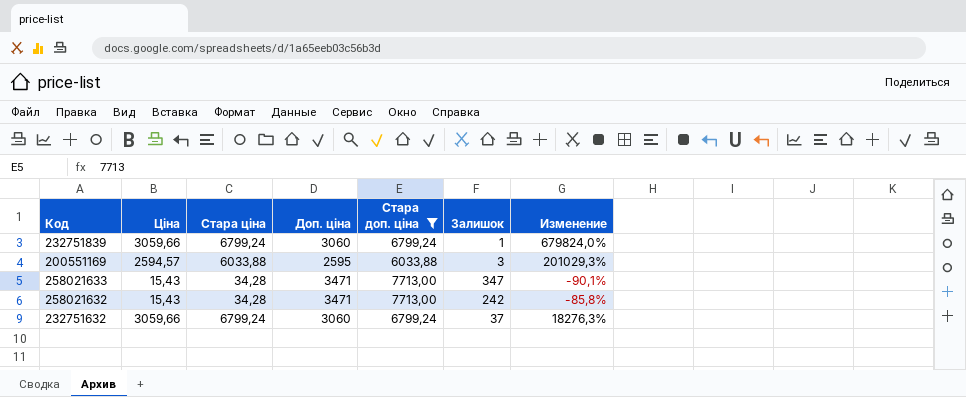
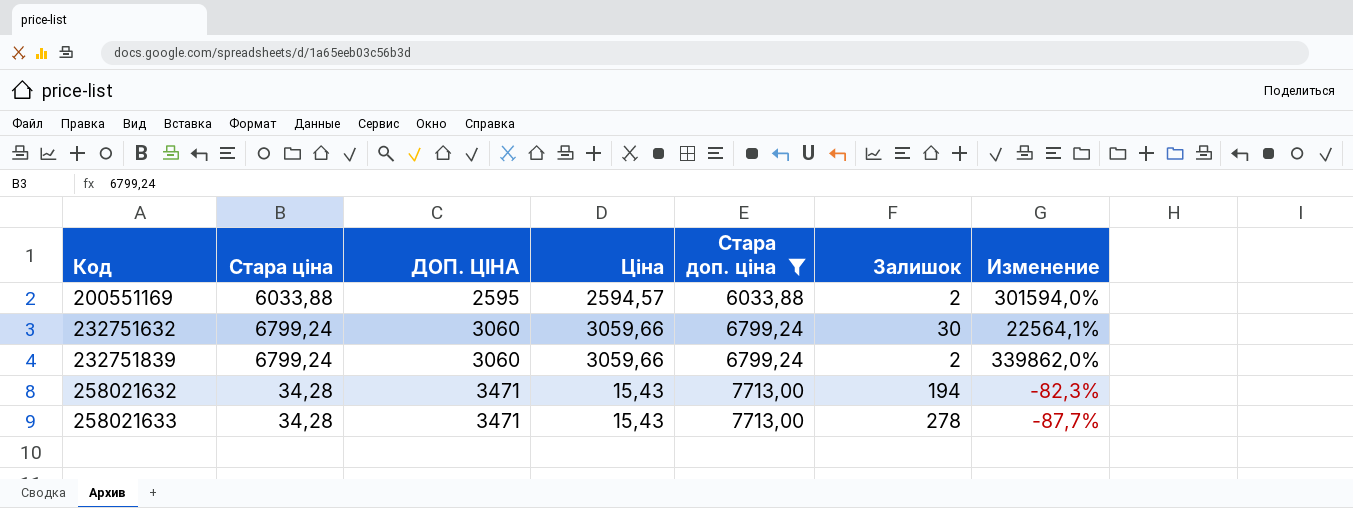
row order: none -> Код ascending
column name: Доп. ціна -> ДОП. ЦІНА
column Ціна | position: 2 -> 4
200551169 | Залишок: 3 -> 2
200551169 | Изменение: 201029,3% -> 301594,0%
232751632 | Залишок: 37 -> 30
232751632 | Изменение: 18276,3% -> 22564,1%
232751839 | Залишок: 1 -> 2
232751839 | Изменение: 679824,0% -> 339862,0%
258021632 | Залишок: 242 -> 194
258021632 | Изменение: -85,8% -> -82,3%
258021633 | Залишок: 347 -> 278
258021633 | Изменение: -90,1% -> -87,7%

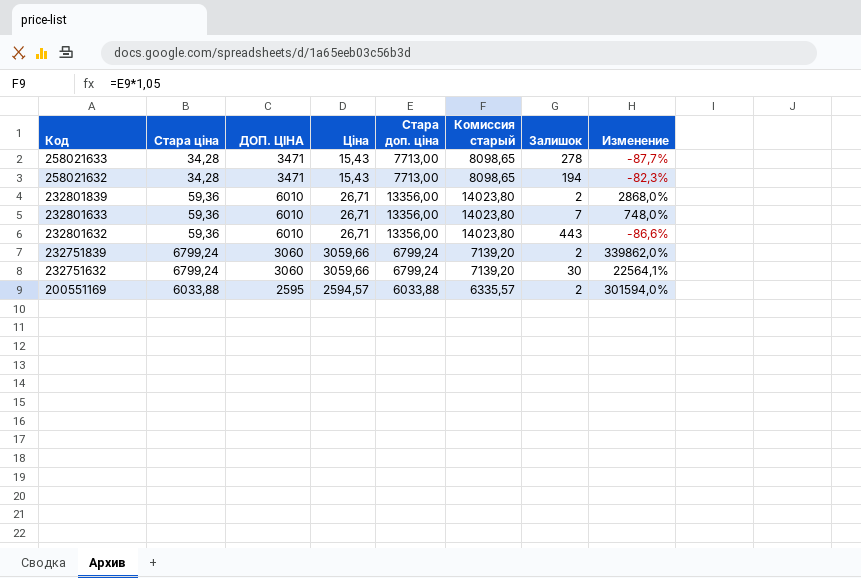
filter: Стара доп. ціна != 13356,00 -> none
row order: Код ascending -> Код descending
column Комиссия старый | formula: none -> [Стара доп. ціна] * 1,05

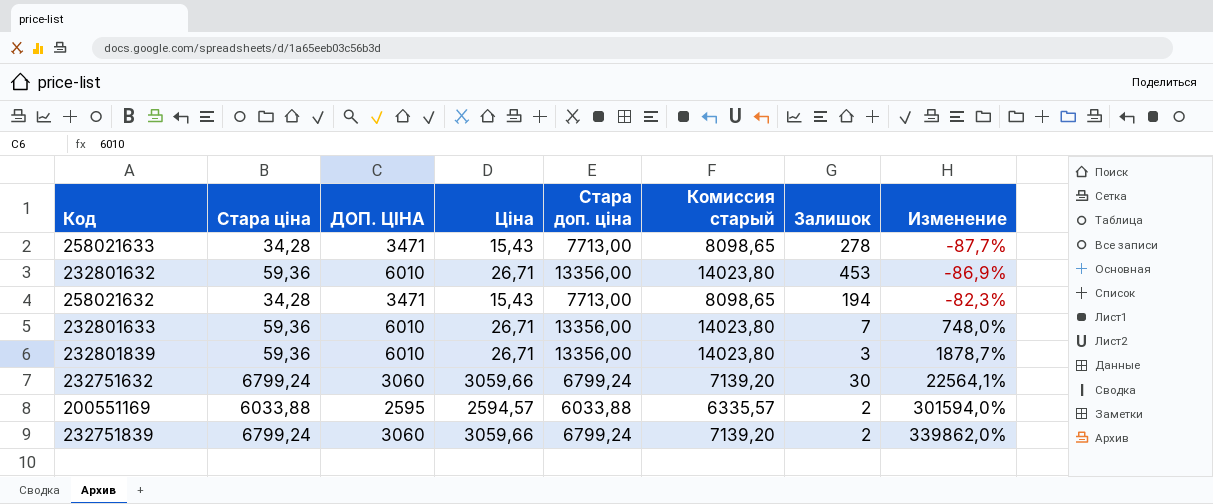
row order: Код descending -> Изменение ascending
232801632 | Залишок: 443 -> 453
232801632 | Изменение: -86,6% -> -86,9%
232801839 | Залишок: 2 -> 3
232801839 | Изменение: 2868,0% -> 1878,7%

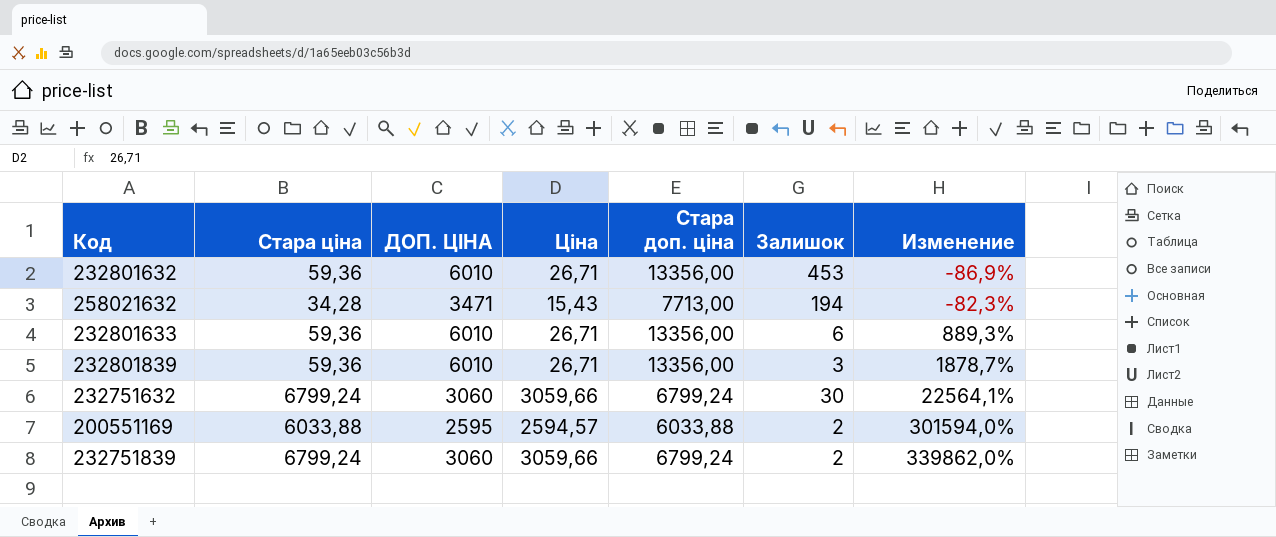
column Комиссия старый | formula: [Стара доп. ціна] * 1,05 -> none
row 258021633: 34,28 | 3471 | 15,43 | 7713,00 | 8098,65 | 278 | -87,7% -> none
232801633 | Залишок: 7 -> 6
232801633 | Изменение: 748,0% -> 889,3%

